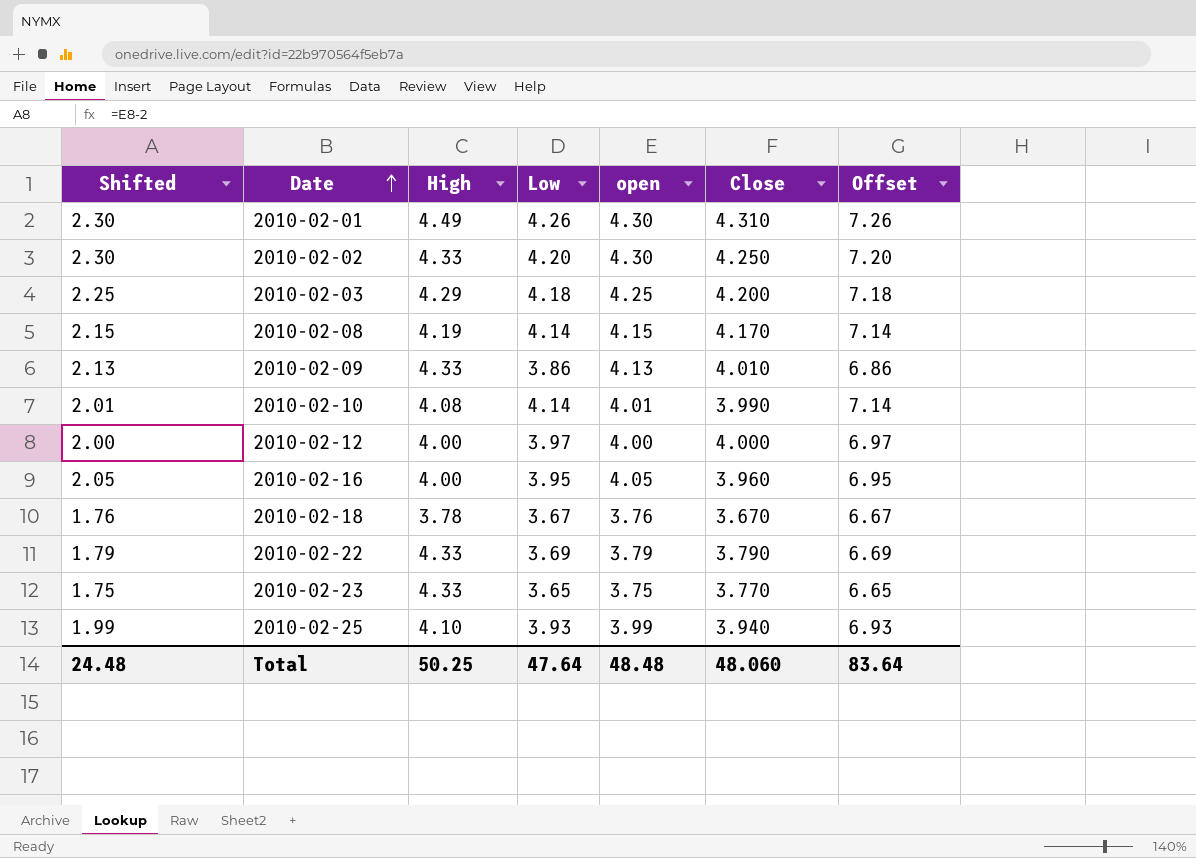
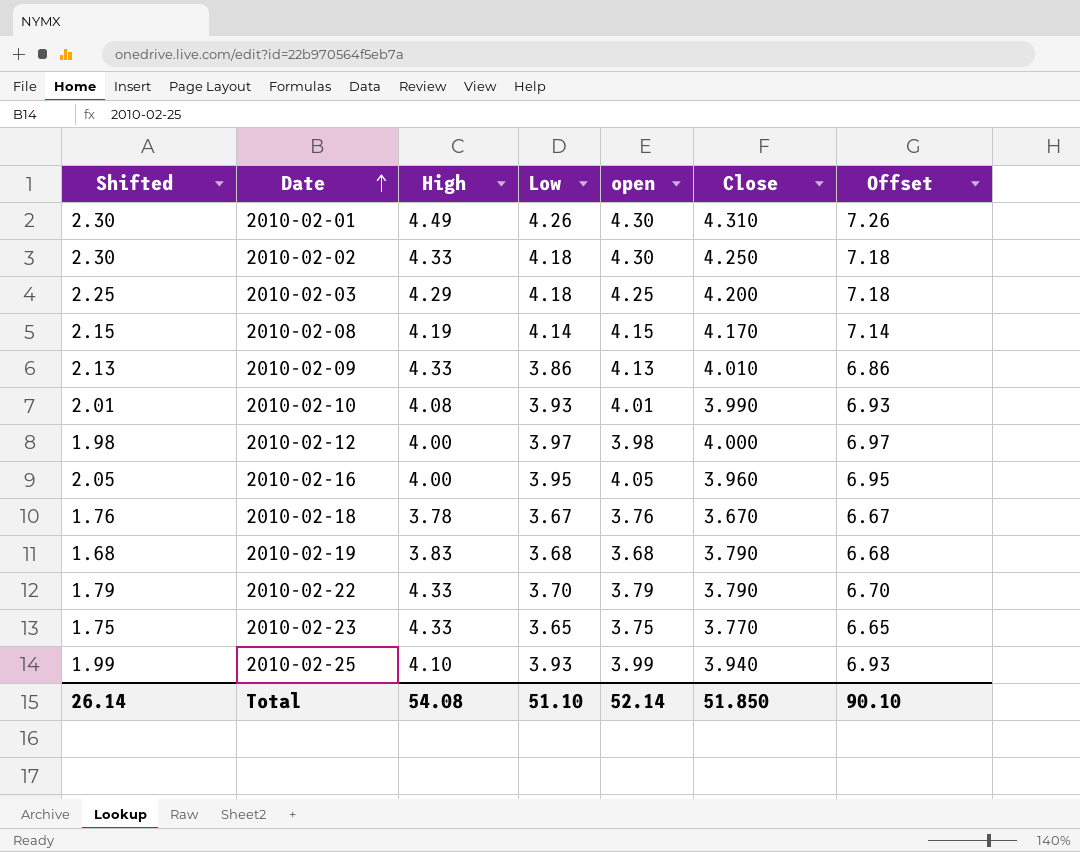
2010-02-02 | Low: 4.20 -> 4.18
2010-02-02 | Offset: 7.20 -> 7.18
2010-02-10 | Low: 4.14 -> 3.93
2010-02-10 | Offset: 7.14 -> 6.93
2010-02-12 | Shifted: 2.00 -> 1.98
2010-02-12 | open: 4.00 -> 3.98
row 2010-02-19: none -> 1.68 | 3.83 | 3.68 | 3.68 | 3.790 | 6.68
2010-02-22 | Low: 3.69 -> 3.70
2010-02-22 | Offset: 6.69 -> 6.70
Total | Shifted: 24.48 -> 26.14
Total | High: 50.25 -> 54.08
Total | Low: 47.64 -> 51.10
Total | open: 48.48 -> 52.14
Total | Close: 48.060 -> 51.850
Total | Offset: 83.64 -> 90.10

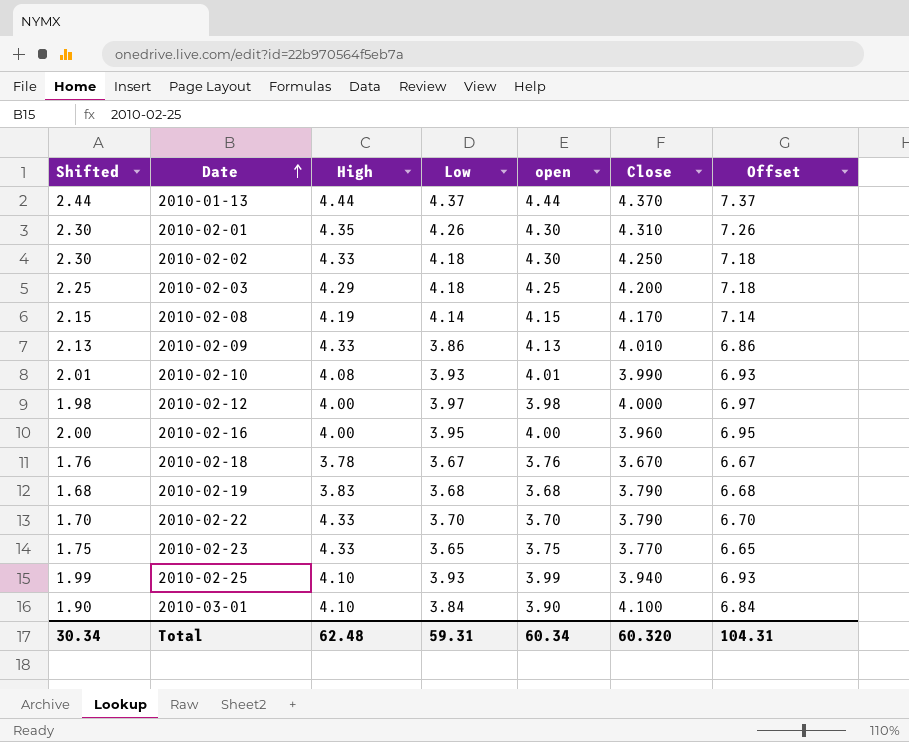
row 2010-01-13: none -> 2.44 | 4.44 | 4.37 | 4.44 | 4.370 | 7.37
2010-02-01 | High: 4.49 -> 4.35
2010-02-16 | Shifted: 2.05 -> 2.00
2010-02-16 | open: 4.05 -> 4.00
2010-02-22 | Shifted: 1.79 -> 1.70
2010-02-22 | open: 3.79 -> 3.70
row 2010-03-01: none -> 1.90 | 4.10 | 3.84 | 3.90 | 4.100 | 6.84
Total | Shifted: 26.14 -> 30.34
Total | High: 54.08 -> 62.48
Total | Low: 51.10 -> 59.31
Total | open: 52.14 -> 60.34
Total | Close: 51.850 -> 60.320
Total | Offset: 90.10 -> 104.31

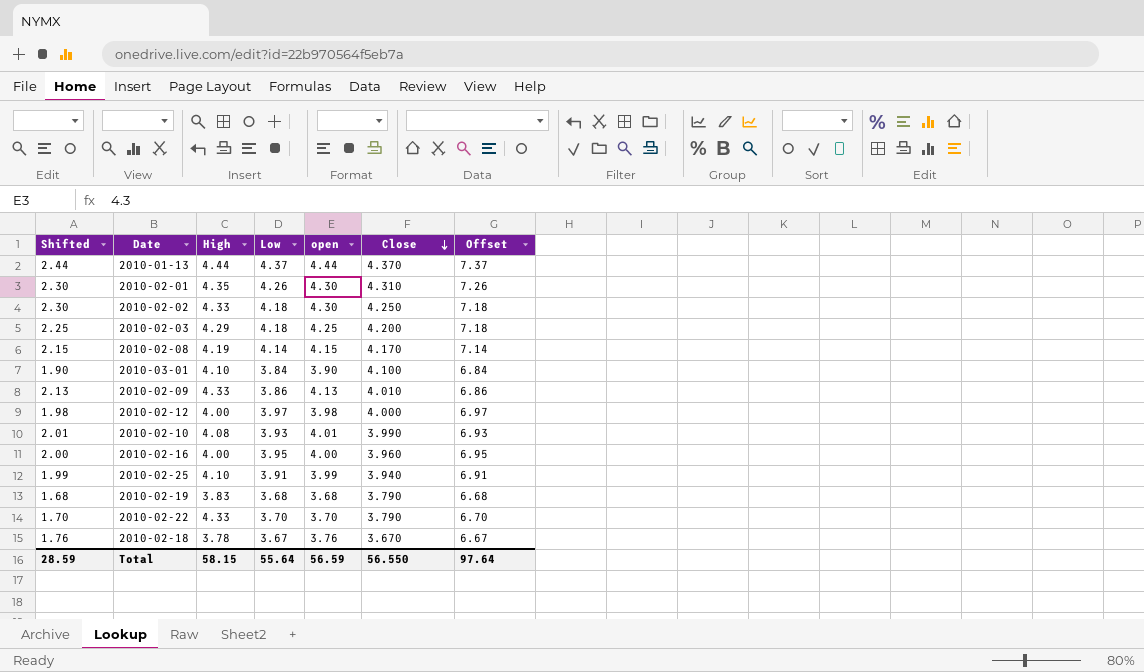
row order: Date ascending -> Close descending
row 2010-02-23: 1.75 | 4.33 | 3.65 | 3.75 | 3.770 | 6.65 -> none
2010-02-25 | Low: 3.93 -> 3.91
2010-02-25 | Offset: 6.93 -> 6.91
Total | Shifted: 30.34 -> 28.59
Total | High: 62.48 -> 58.15
Total | Low: 59.31 -> 55.64
Total | open: 60.34 -> 56.59
Total | Close: 60.320 -> 56.550
Total | Offset: 104.31 -> 97.64

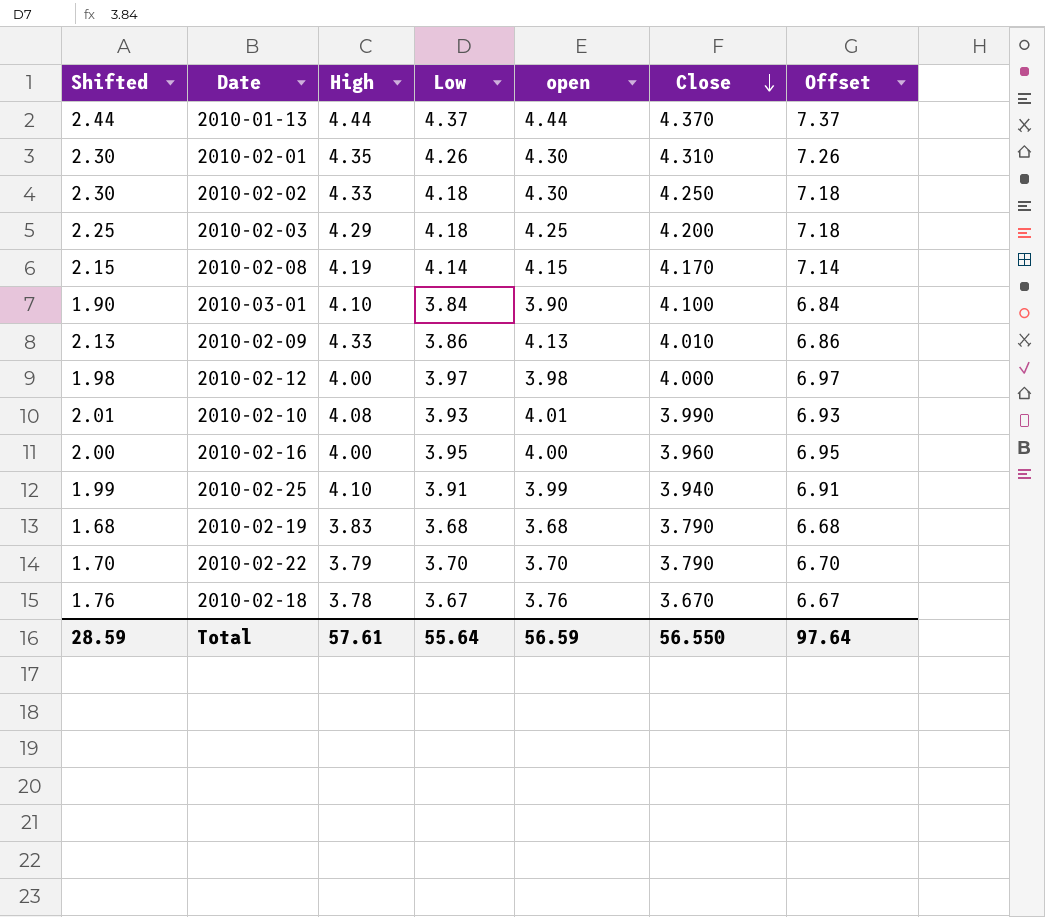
2010-02-22 | High: 4.33 -> 3.79
Total | High: 58.15 -> 57.61

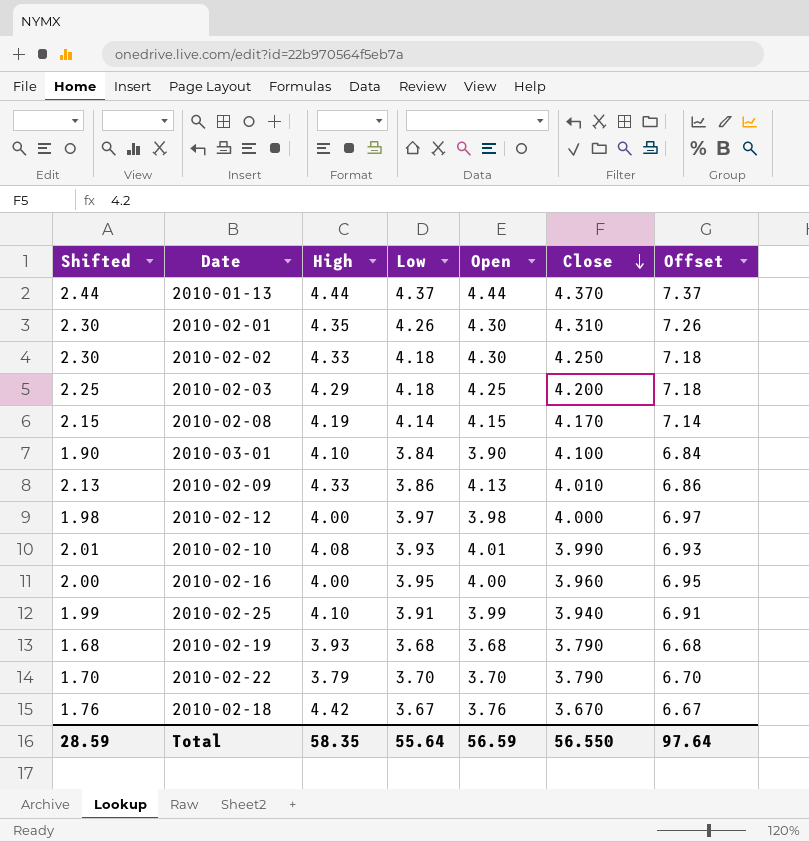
column name: open -> Open
2010-02-19 | High: 3.83 -> 3.93
2010-02-18 | High: 3.78 -> 4.42
Total | High: 57.61 -> 58.35

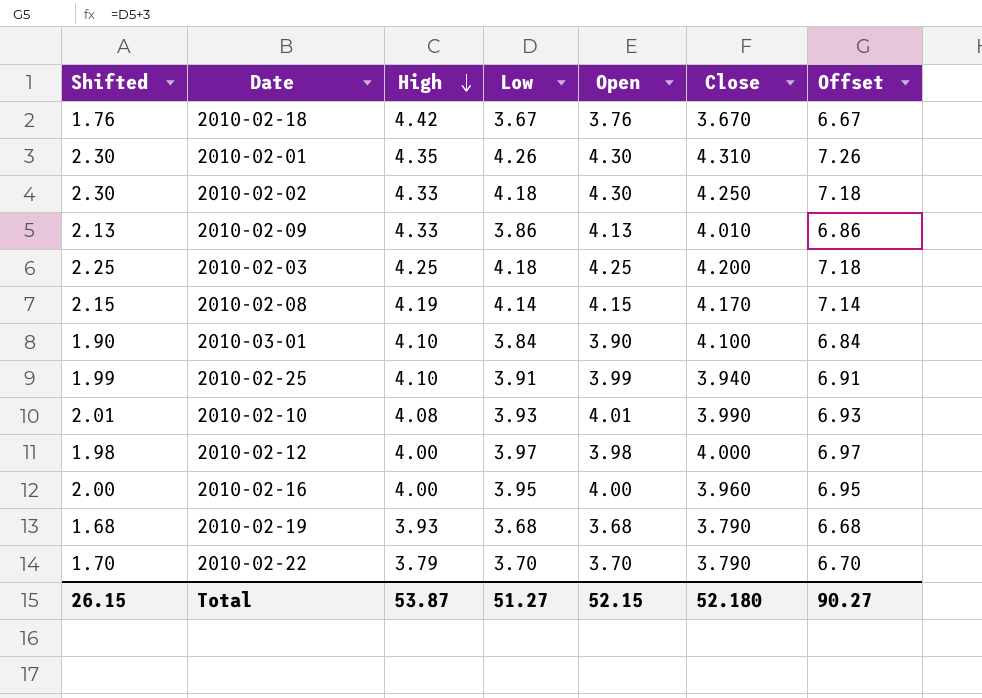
row order: Close descending -> High descending
row 2010-01-13: 2.44 | 4.44 | 4.37 | 4.44 | 4.370 | 7.37 -> none
2010-02-03 | High: 4.29 -> 4.25
Total | Shifted: 28.59 -> 26.15
Total | High: 58.35 -> 53.87
Total | Low: 55.64 -> 51.27
Total | Open: 56.59 -> 52.15
Total | Close: 56.550 -> 52.180
Total | Offset: 97.64 -> 90.27

